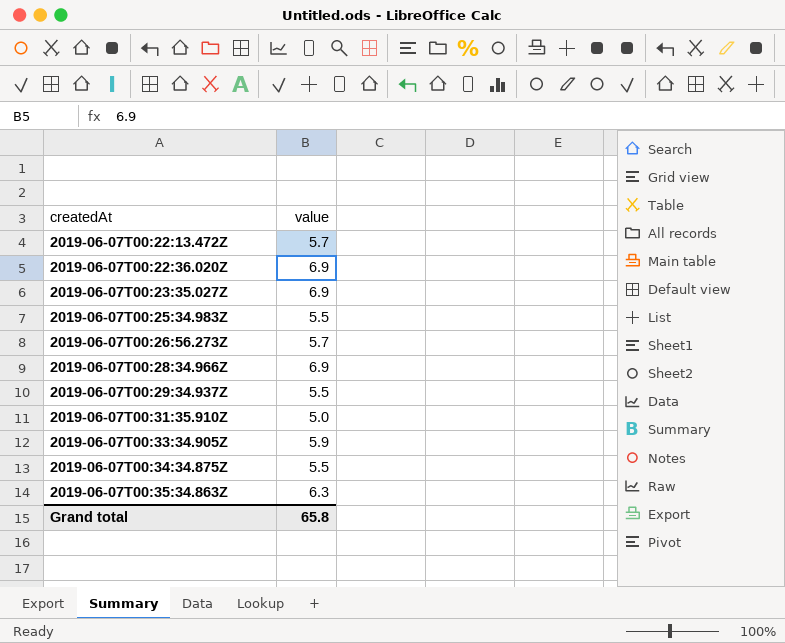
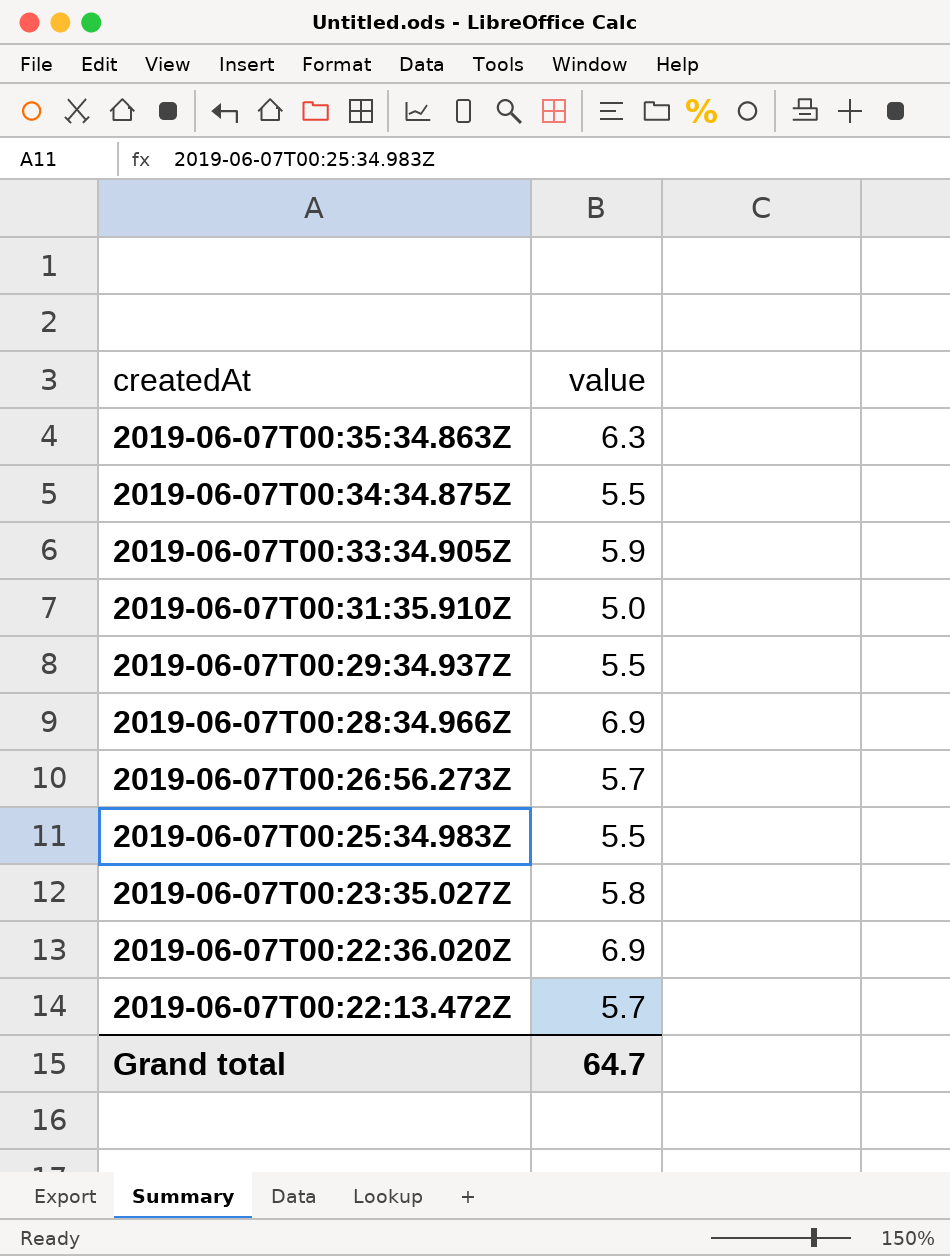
row order: createdAt ascending -> createdAt descending
2019-06-07T00:23:35.027Z | value: 6.9 -> 5.8
Grand total | value: 65.8 -> 64.7

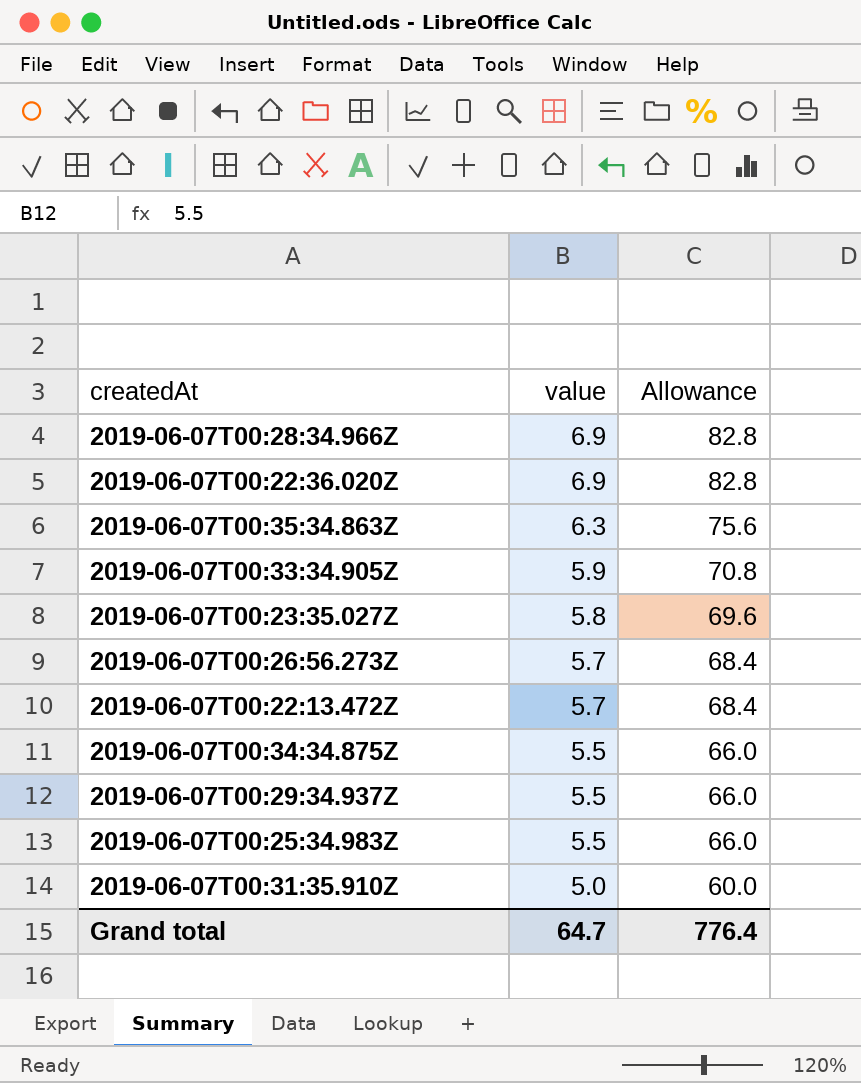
row order: createdAt descending -> value descending
column Allowance | formula: none -> [value] * 12

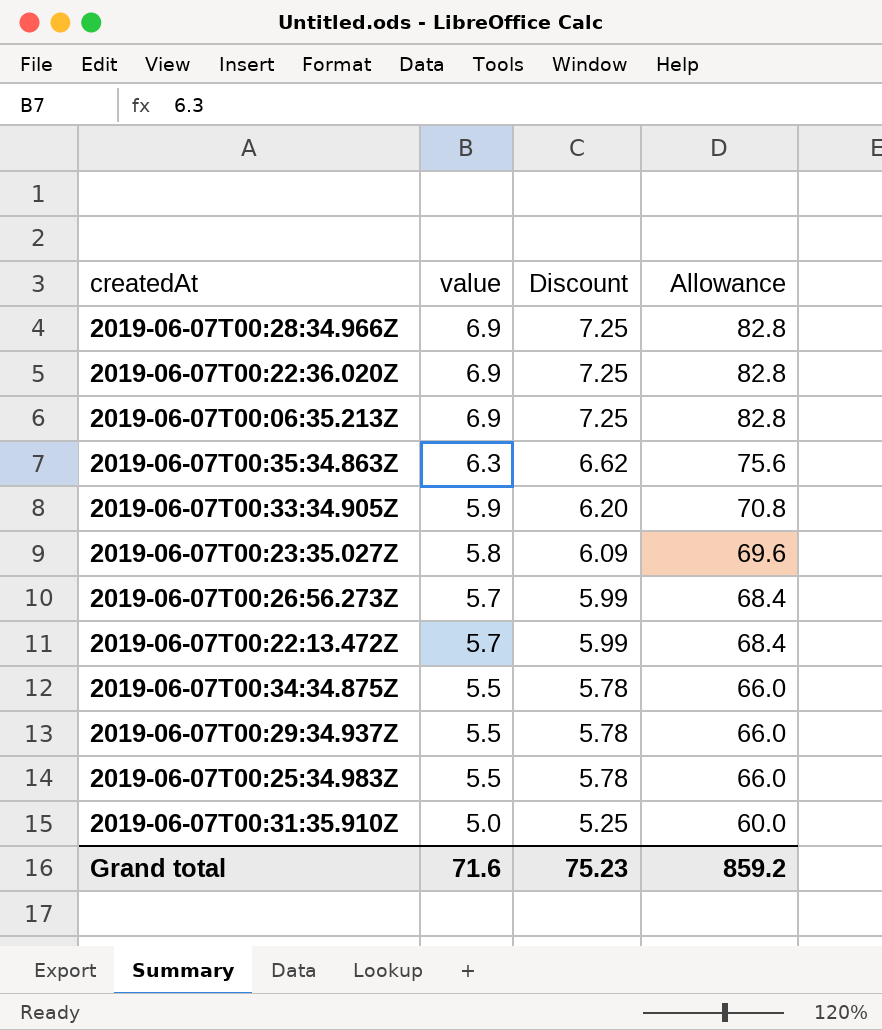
column Discount | formula: none -> [value] * 1.05
row 2019-06-07T00:06:35.213Z: none -> 6.9 | 7.25 | 82.8
Grand total | value: 64.7 -> 71.6
Grand total | Allowance: 776.4 -> 859.2

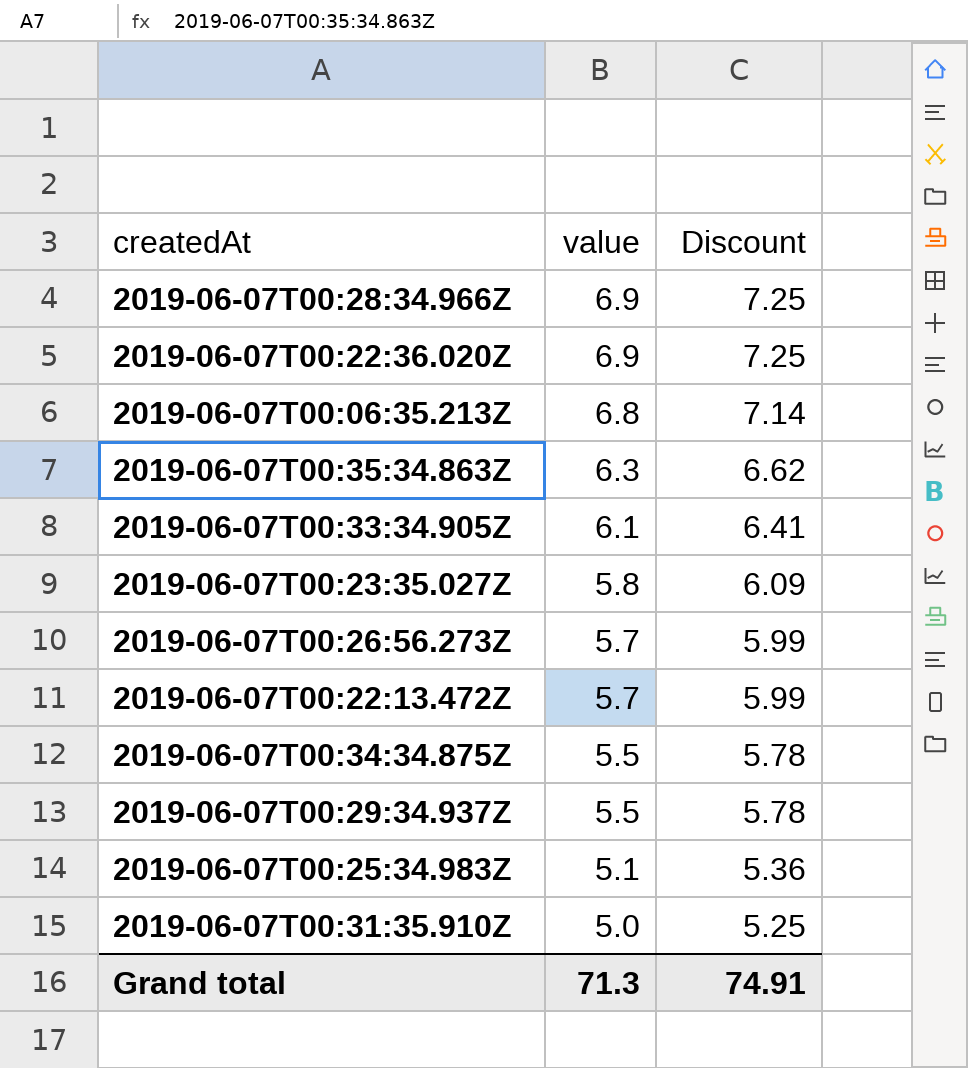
column Allowance | formula: [value] * 12 -> none
2019-06-07T00:06:35.213Z | value: 6.9 -> 6.8
2019-06-07T00:06:35.213Z | Discount: 7.25 -> 7.14
2019-06-07T00:33:34.905Z | value: 5.9 -> 6.1
2019-06-07T00:33:34.905Z | Discount: 6.20 -> 6.41
2019-06-07T00:25:34.983Z | value: 5.5 -> 5.1
2019-06-07T00:25:34.983Z | Discount: 5.78 -> 5.36
Grand total | value: 71.6 -> 71.3
Grand total | Discount: 75.23 -> 74.91

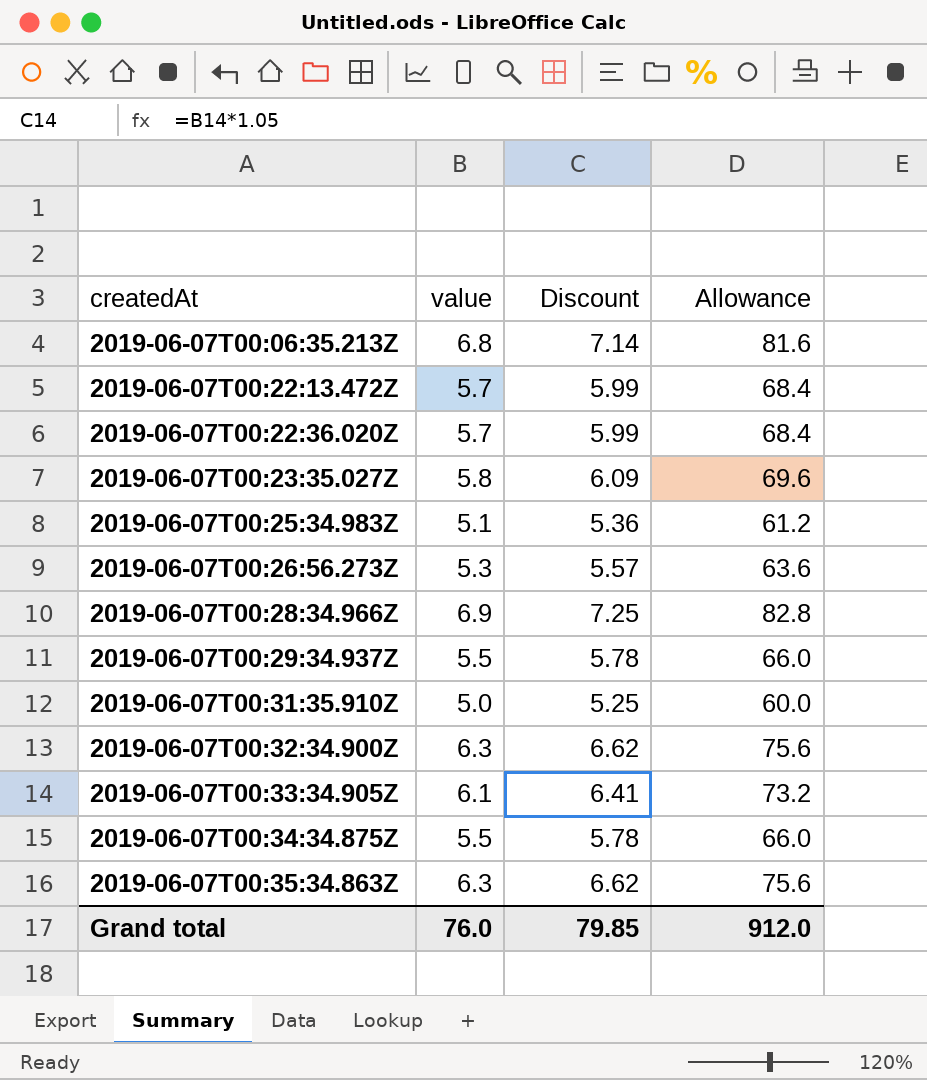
row order: value descending -> createdAt ascending
column Allowance | formula: none -> [value] * 12
2019-06-07T00:22:36.020Z | value: 6.9 -> 5.7
2019-06-07T00:22:36.020Z | Discount: 7.25 -> 5.99
2019-06-07T00:26:56.273Z | value: 5.7 -> 5.3
2019-06-07T00:26:56.273Z | Discount: 5.99 -> 5.57
row 2019-06-07T00:32:34.900Z: none -> 6.3 | 6.62 | 75.6
Grand total | value: 71.3 -> 76.0
Grand total | Discount: 74.91 -> 79.85

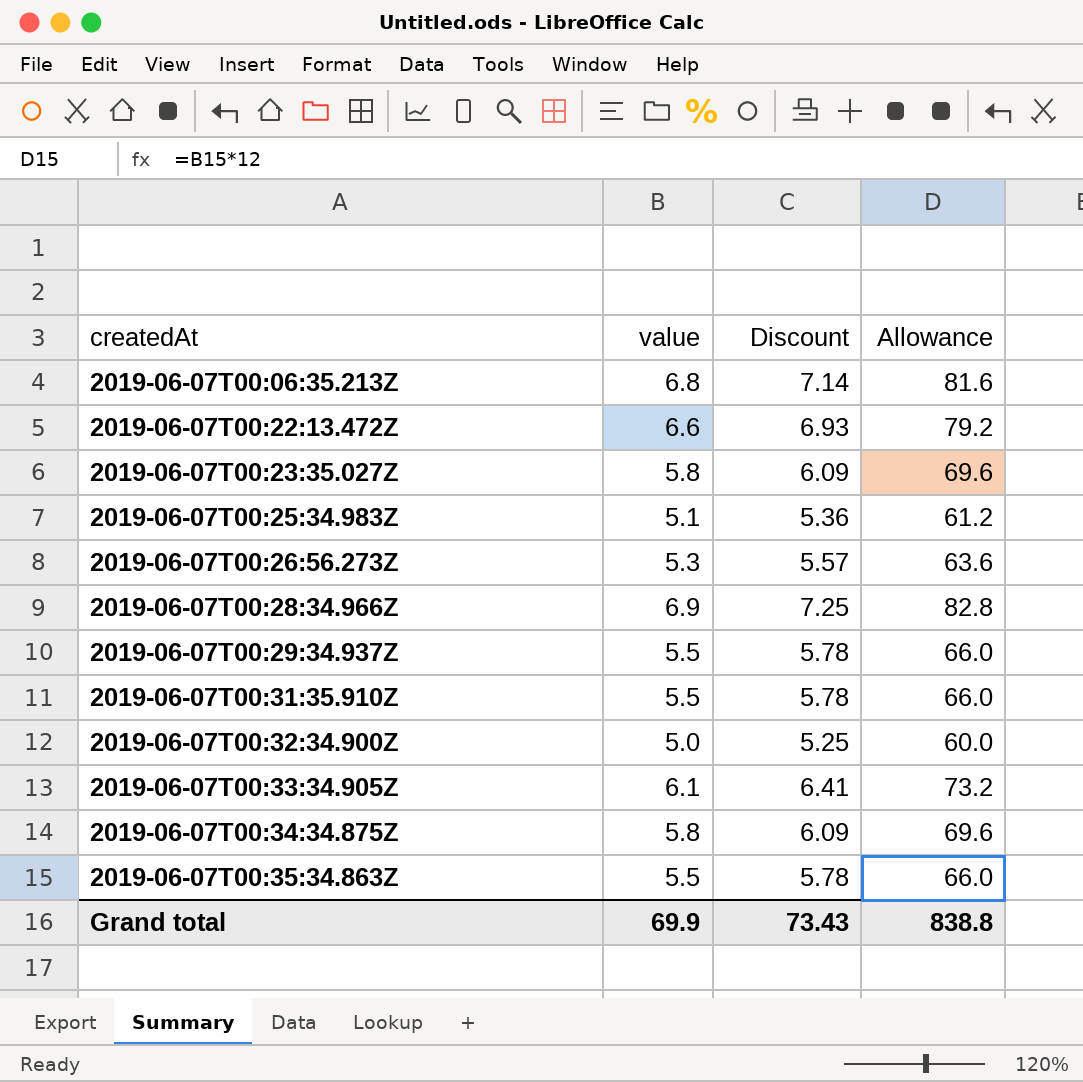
row 2019-06-07T00:22:36.020Z: 5.7 | 5.99 | 68.4 -> none
2019-06-07T00:22:13.472Z | value: 5.7 -> 6.6
2019-06-07T00:22:13.472Z | Discount: 5.99 -> 6.93
2019-06-07T00:22:13.472Z | Allowance: 68.4 -> 79.2
2019-06-07T00:31:35.910Z | value: 5.0 -> 5.5
2019-06-07T00:31:35.910Z | Discount: 5.25 -> 5.78
2019-06-07T00:31:35.910Z | Allowance: 60.0 -> 66.0
2019-06-07T00:32:34.900Z | value: 6.3 -> 5.0
2019-06-07T00:32:34.900Z | Discount: 6.62 -> 5.25
2019-06-07T00:32:34.900Z | Allowance: 75.6 -> 60.0
2019-06-07T00:34:34.875Z | value: 5.5 -> 5.8
2019-06-07T00:34:34.875Z | Discount: 5.78 -> 6.09
2019-06-07T00:34:34.875Z | Allowance: 66.0 -> 69.6
2019-06-07T00:35:34.863Z | value: 6.3 -> 5.5
2019-06-07T00:35:34.863Z | Discount: 6.62 -> 5.78
2019-06-07T00:35:34.863Z | Allowance: 75.6 -> 66.0
Grand total | value: 76.0 -> 69.9
Grand total | Discount: 79.85 -> 73.43
Grand total | Allowance: 912.0 -> 838.8

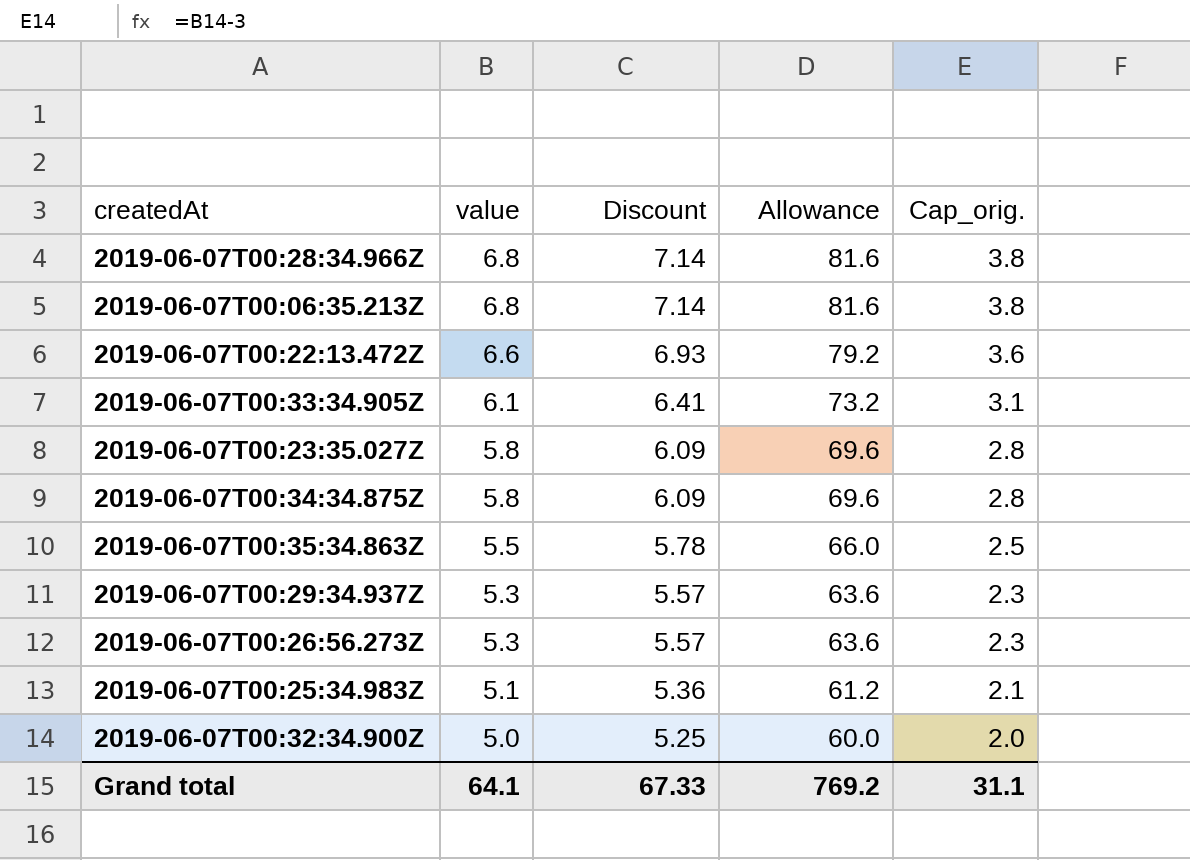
row order: createdAt ascending -> value descending
column Cap_orig. | formula: none -> [value] - 3
row 2019-06-07T00:31:35.910Z: 5.5 | 5.78 | 66.0 -> none
2019-06-07T00:28:34.966Z | value: 6.9 -> 6.8
2019-06-07T00:28:34.966Z | Discount: 7.25 -> 7.14
2019-06-07T00:28:34.966Z | Allowance: 82.8 -> 81.6
2019-06-07T00:29:34.937Z | value: 5.5 -> 5.3
2019-06-07T00:29:34.937Z | Discount: 5.78 -> 5.57
2019-06-07T00:29:34.937Z | Allowance: 66.0 -> 63.6
Grand total | value: 69.9 -> 64.1
Grand total | Discount: 73.43 -> 67.33
Grand total | Allowance: 838.8 -> 769.2

